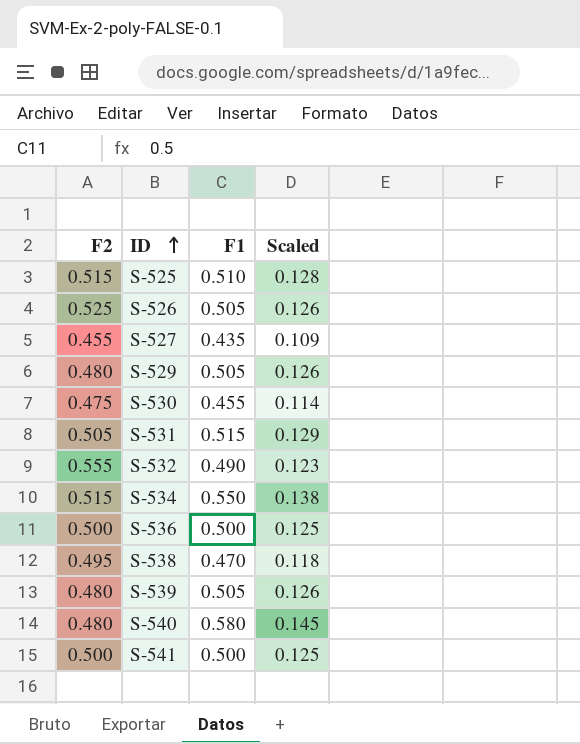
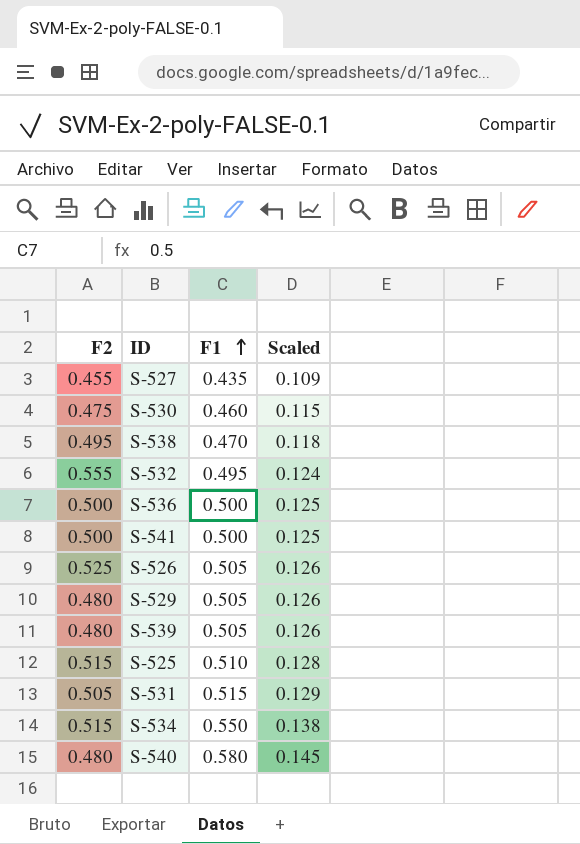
row order: ID ascending -> F1 ascending
S-530 | F1: 0.455 -> 0.460
S-530 | Scaled: 0.114 -> 0.115
S-532 | F1: 0.490 -> 0.495
S-532 | Scaled: 0.123 -> 0.124

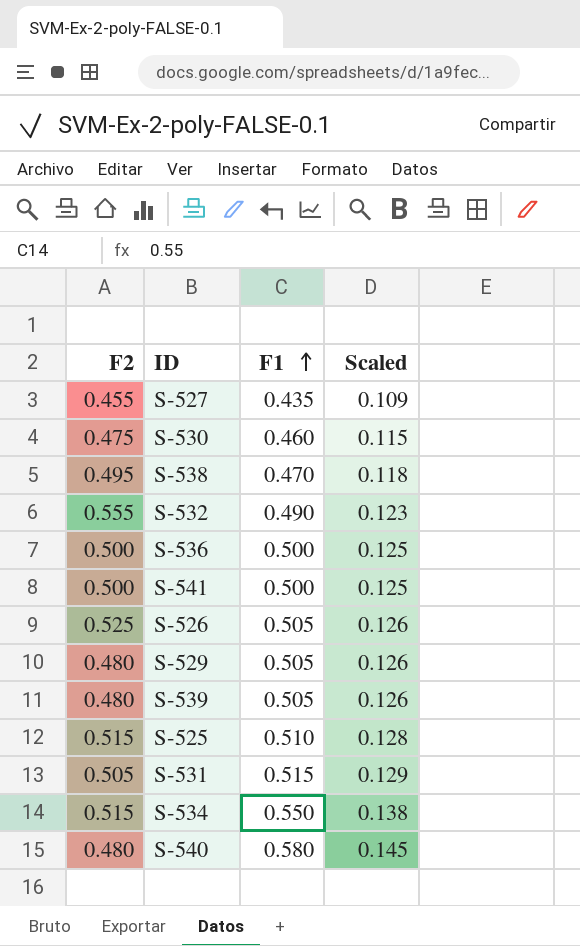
S-532 | F1: 0.495 -> 0.490
S-532 | Scaled: 0.124 -> 0.123

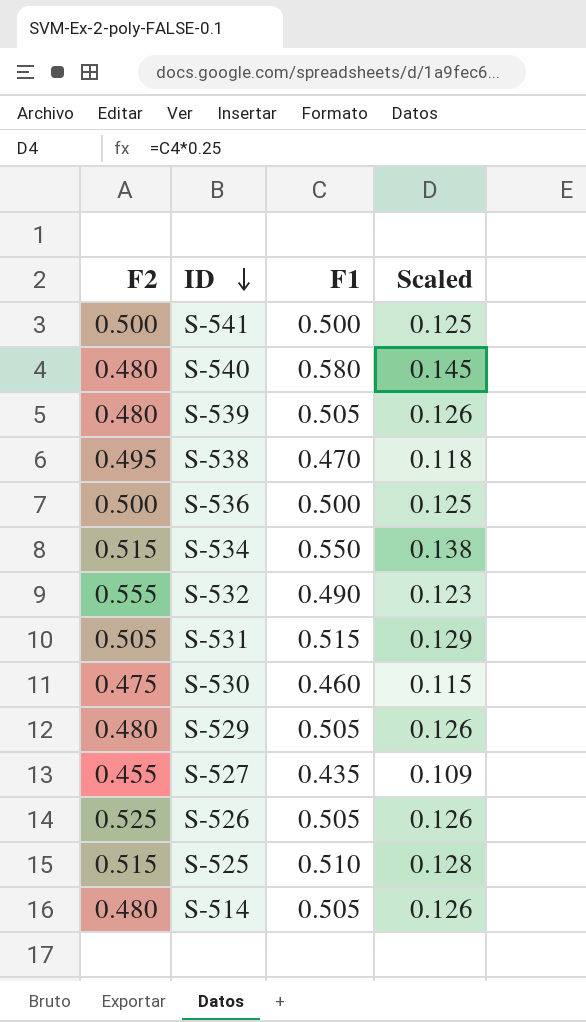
row order: F1 ascending -> ID descending
row S-514: none -> 0.480 | 0.505 | 0.126

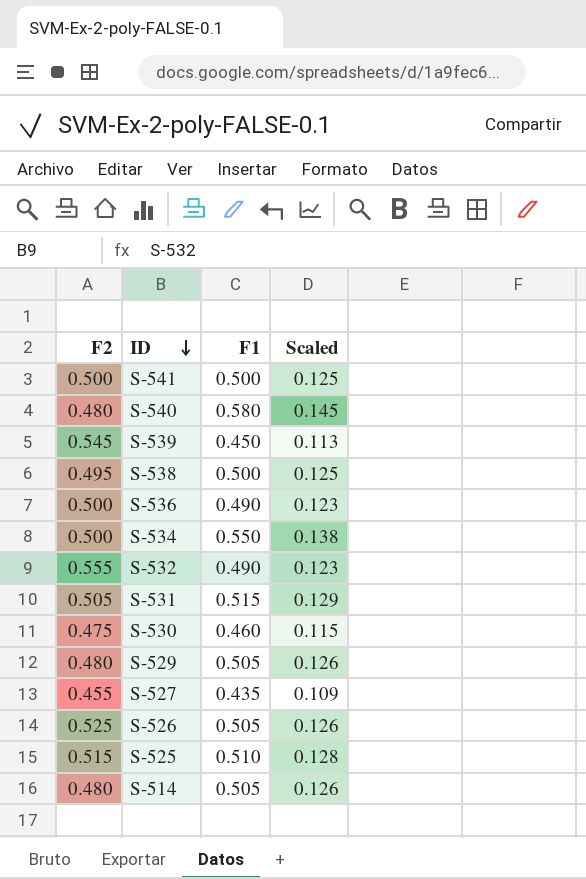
S-539 | F2: 0.480 -> 0.545
S-539 | F1: 0.505 -> 0.450
S-539 | Scaled: 0.126 -> 0.113
S-538 | F1: 0.470 -> 0.500
S-538 | Scaled: 0.118 -> 0.125
S-536 | F1: 0.500 -> 0.490
S-536 | Scaled: 0.125 -> 0.123
S-534 | F2: 0.515 -> 0.500

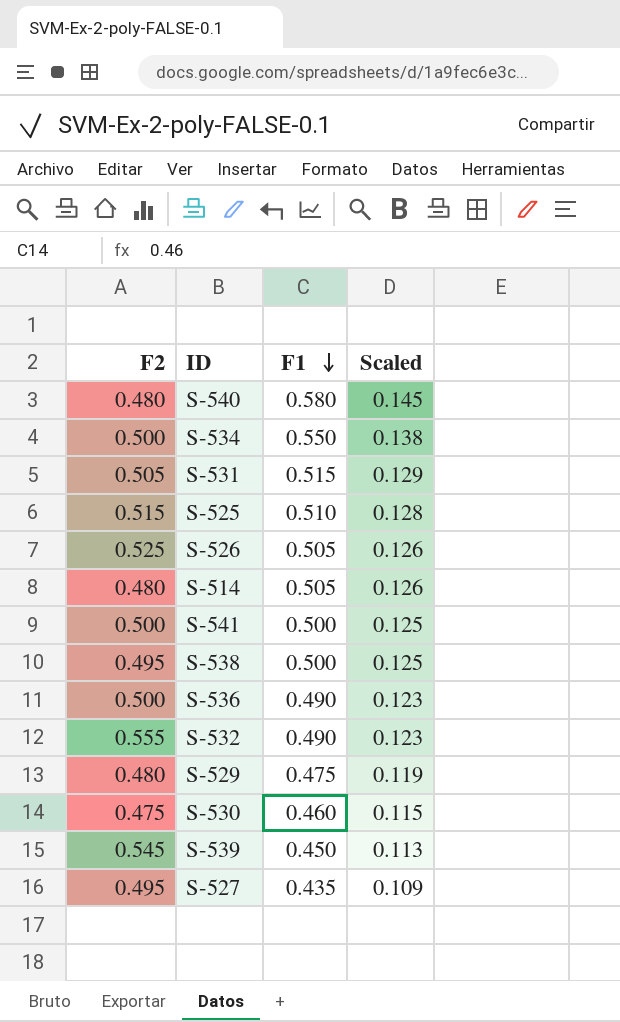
row order: ID descending -> F1 descending
S-529 | F1: 0.505 -> 0.475
S-529 | Scaled: 0.126 -> 0.119
S-527 | F2: 0.455 -> 0.495

